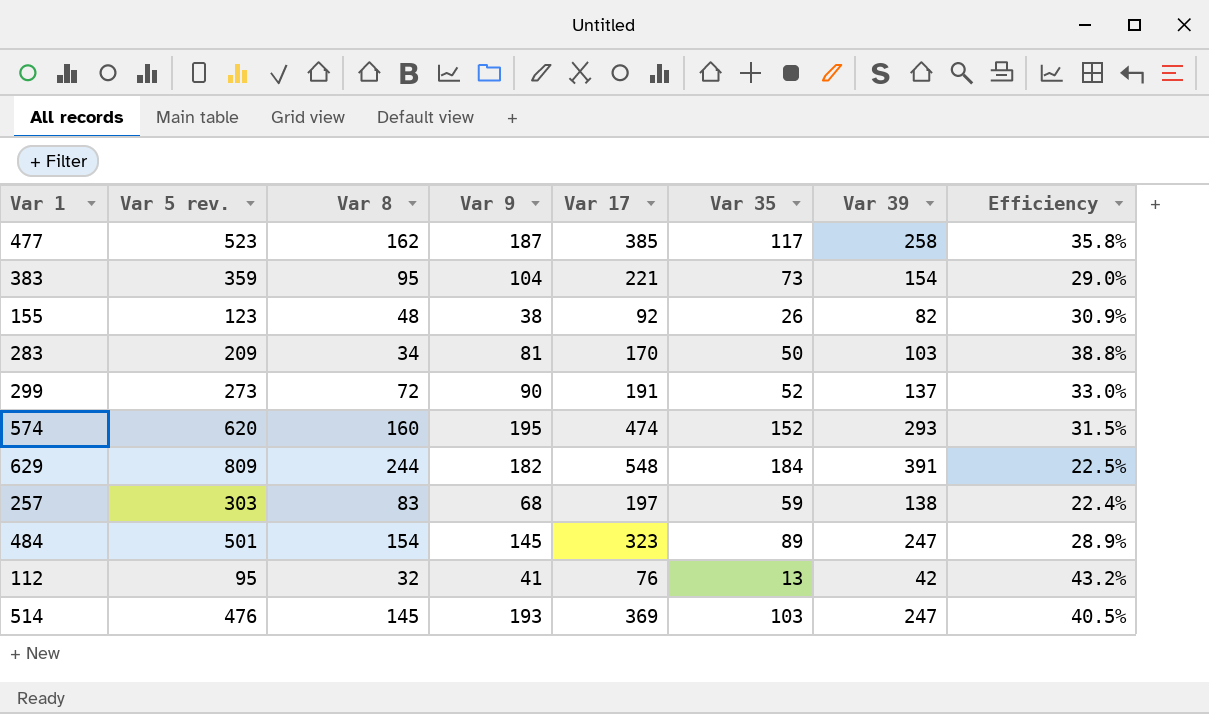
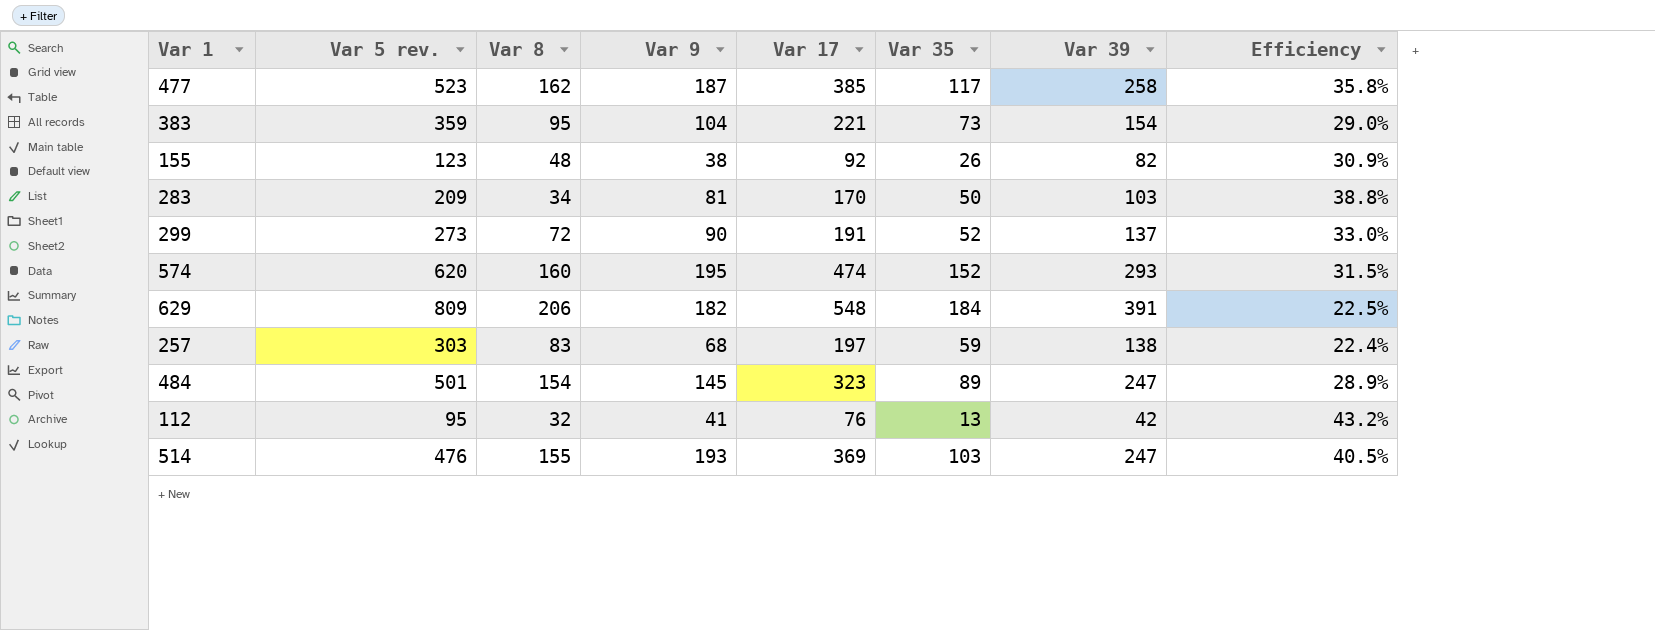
629 | Var 8: 244 -> 206
514 | Var 8: 145 -> 155

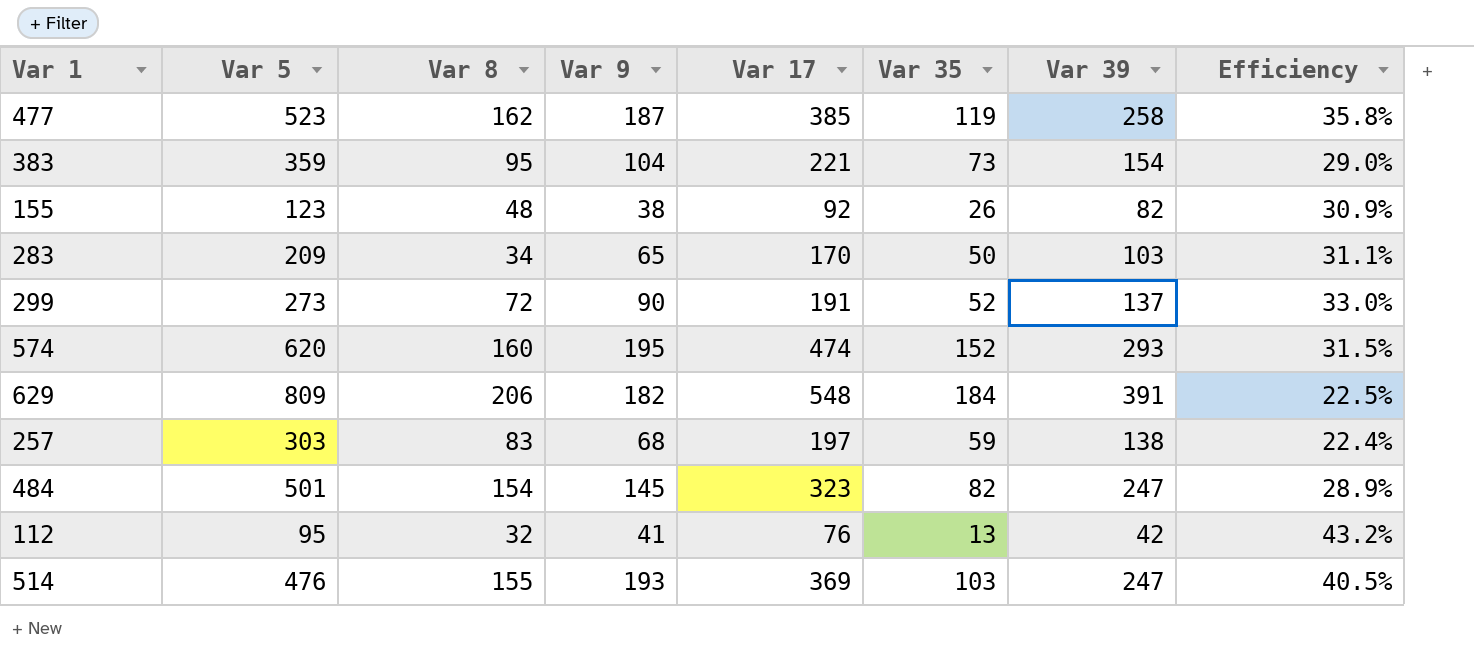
column name: Var 5 rev. -> Var 5
477 | Var 35: 117 -> 119
283 | Var 9: 81 -> 65
283 | Efficiency: 38.8% -> 31.1%
484 | Var 35: 89 -> 82

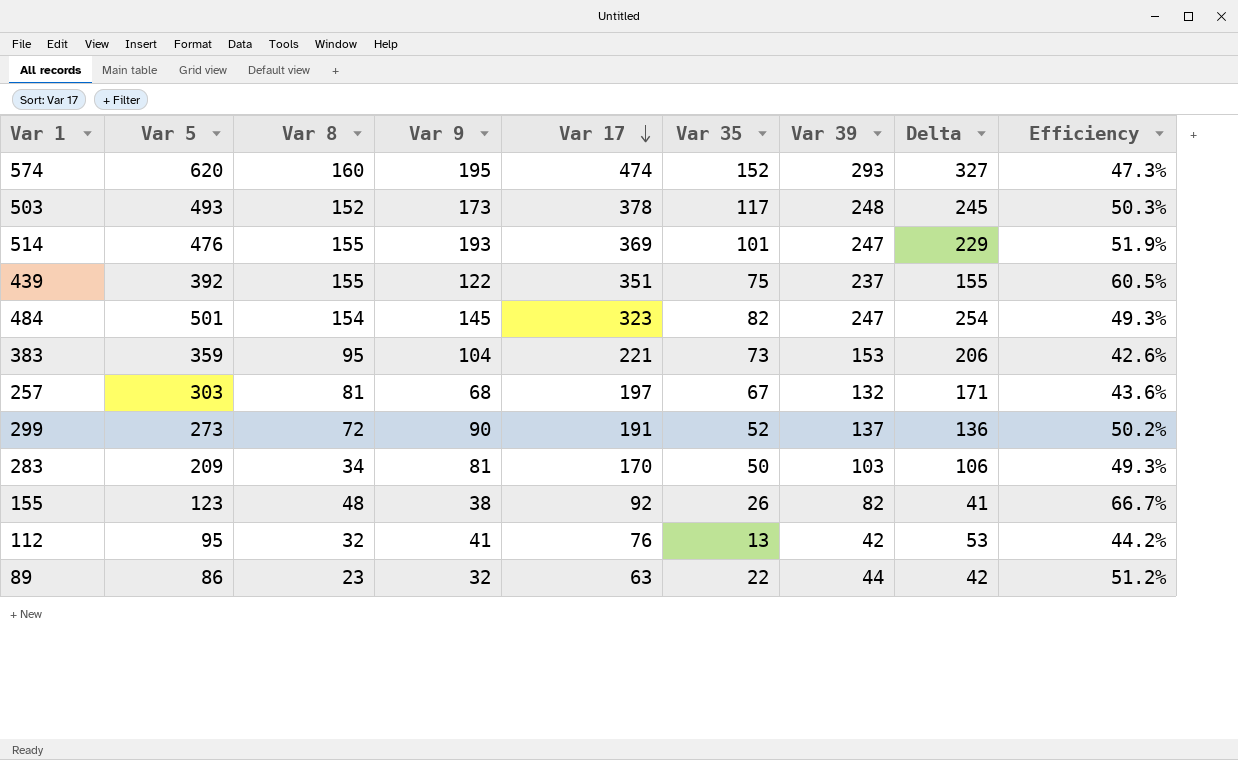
row order: none -> Var 17 descending
column Delta | formula: none -> [Var 5] - [Var 39]
column Efficiency | formula: [Var 9] / [Var 5] -> [Var 39] / [Var 5]
row 477: 523 | 162 | 187 | 385 | 119 | 258 | 35.8% -> none
row 629: 809 | 206 | 182 | 548 | 184 | 391 | 22.5% -> none
row 503: none -> 493 | 152 | 173 | 378 | 117 | 248 | 245 | 50.3%
514 | Var 35: 103 -> 101
row 439: none -> 392 | 155 | 122 | 351 | 75 | 237 | 155 | 60.5%
383 | Var 39: 154 -> 153
257 | Var 8: 83 -> 81
257 | Var 35: 59 -> 67
257 | Var 39: 138 -> 132
283 | Var 9: 65 -> 81
row 89: none -> 86 | 23 | 32 | 63 | 22 | 44 | 42 | 51.2%

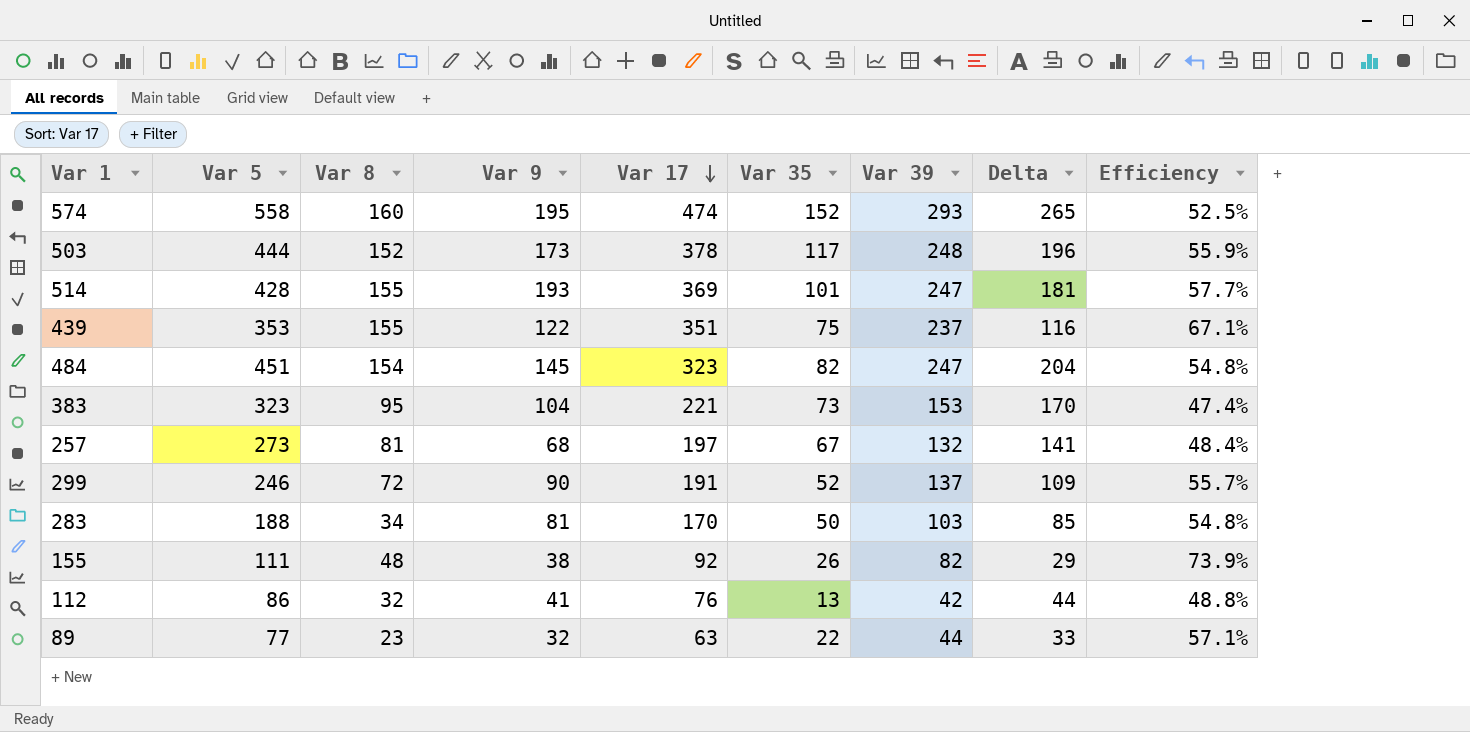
574 | Var 5: 620 -> 558
574 | Delta: 327 -> 265
574 | Efficiency: 47.3% -> 52.5%
503 | Var 5: 493 -> 444
503 | Delta: 245 -> 196
503 | Efficiency: 50.3% -> 55.9%
514 | Var 5: 476 -> 428
514 | Delta: 229 -> 181
514 | Efficiency: 51.9% -> 57.7%
439 | Var 5: 392 -> 353
439 | Delta: 155 -> 116
439 | Efficiency: 60.5% -> 67.1%
484 | Var 5: 501 -> 451
484 | Delta: 254 -> 204
484 | Efficiency: 49.3% -> 54.8%
383 | Var 5: 359 -> 323
383 | Delta: 206 -> 170
383 | Efficiency: 42.6% -> 47.4%
257 | Var 5: 303 -> 273
257 | Delta: 171 -> 141
257 | Efficiency: 43.6% -> 48.4%
299 | Var 5: 273 -> 246
299 | Delta: 136 -> 109
299 | Efficiency: 50.2% -> 55.7%
283 | Var 5: 209 -> 188
283 | Delta: 106 -> 85
283 | Efficiency: 49.3% -> 54.8%
155 | Var 5: 123 -> 111
155 | Delta: 41 -> 29
155 | Efficiency: 66.7% -> 73.9%
112 | Var 5: 95 -> 86
112 | Delta: 53 -> 44
112 | Efficiency: 44.2% -> 48.8%
89 | Var 5: 86 -> 77
89 | Delta: 42 -> 33
89 | Efficiency: 51.2% -> 57.1%

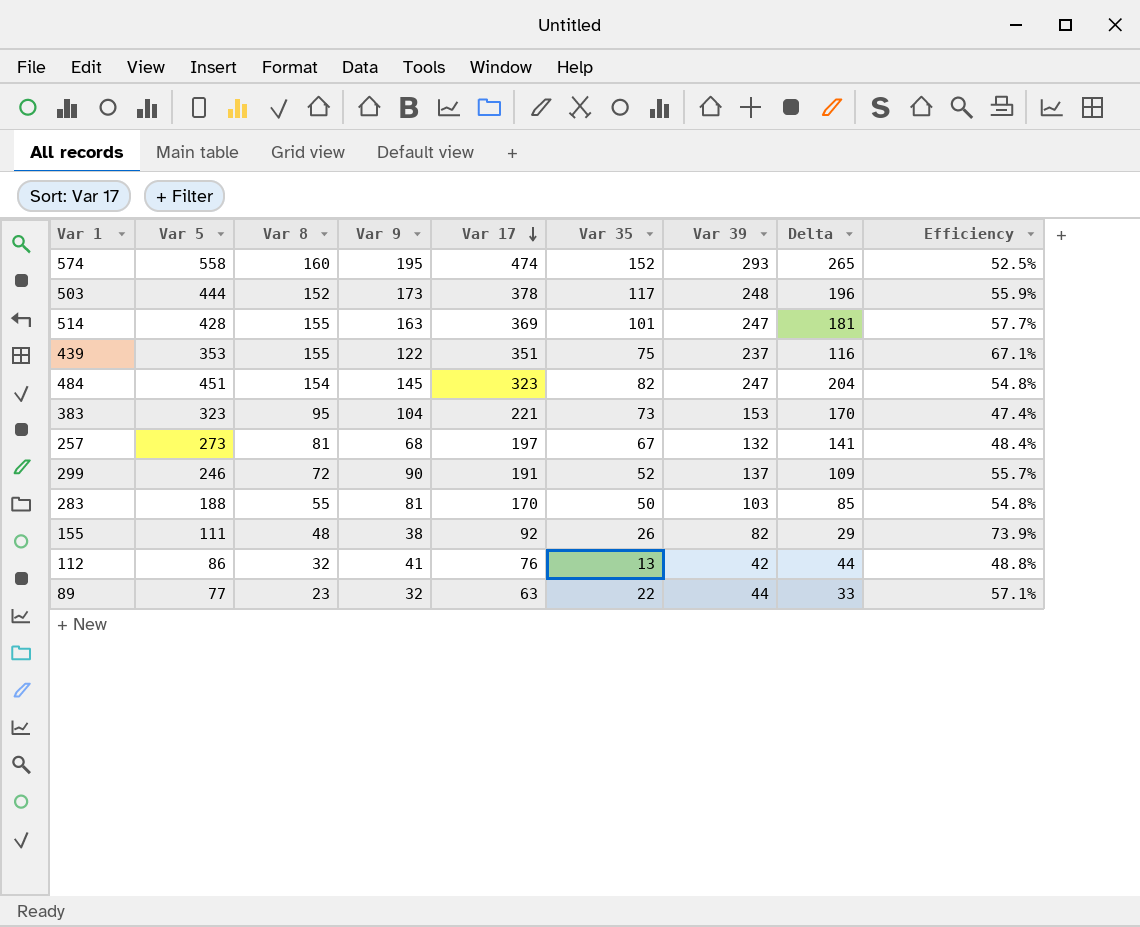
514 | Var 9: 193 -> 163
283 | Var 8: 34 -> 55

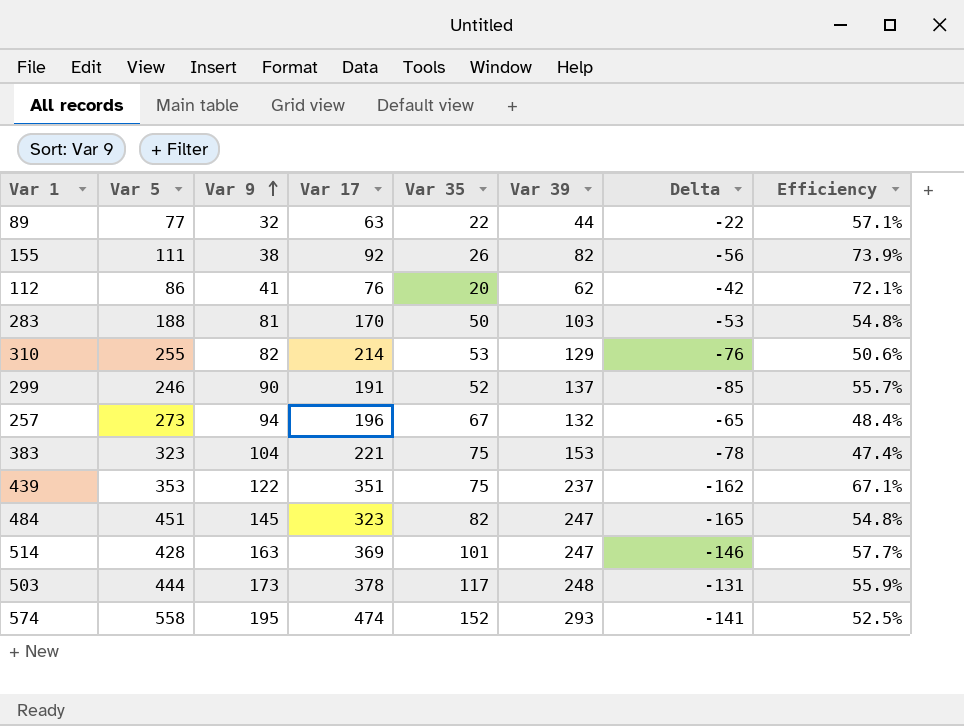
row order: Var 17 descending -> Var 9 ascending
column Var 8 | position: 3 -> none
column Delta | formula: [Var 5] - [Var 39] -> [Var 35] - [Var 39]
112 | Var 35: 13 -> 20
112 | Var 39: 42 -> 62
112 | Efficiency: 48.8% -> 72.1%
row 310: none -> 255 | 82 | 214 | 53 | 129 | -76 | 50.6%
257 | Var 9: 68 -> 94
257 | Var 17: 197 -> 196
383 | Var 35: 73 -> 75

